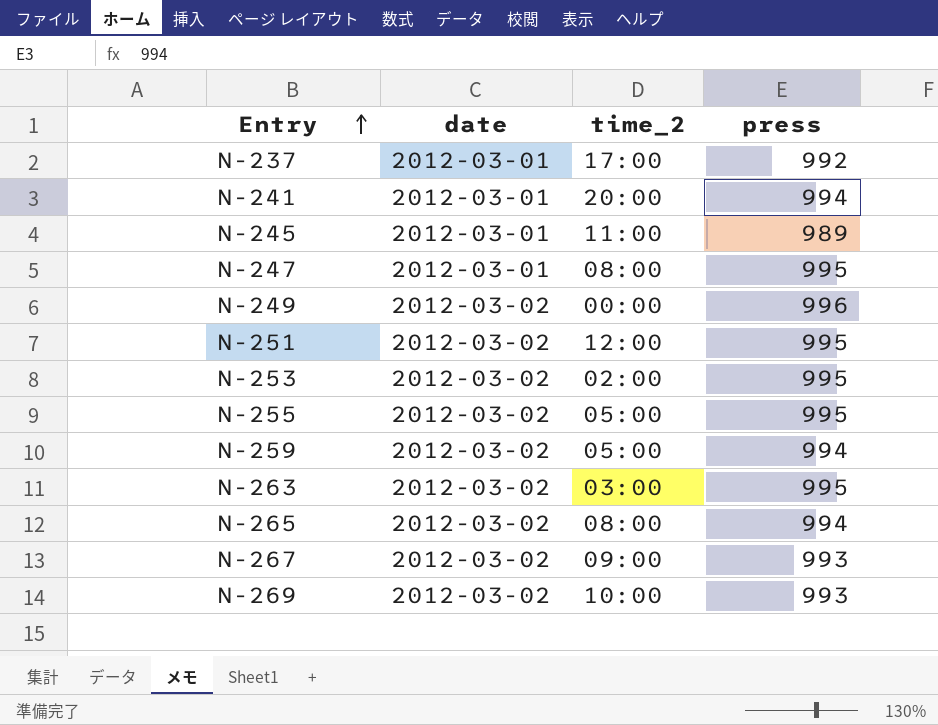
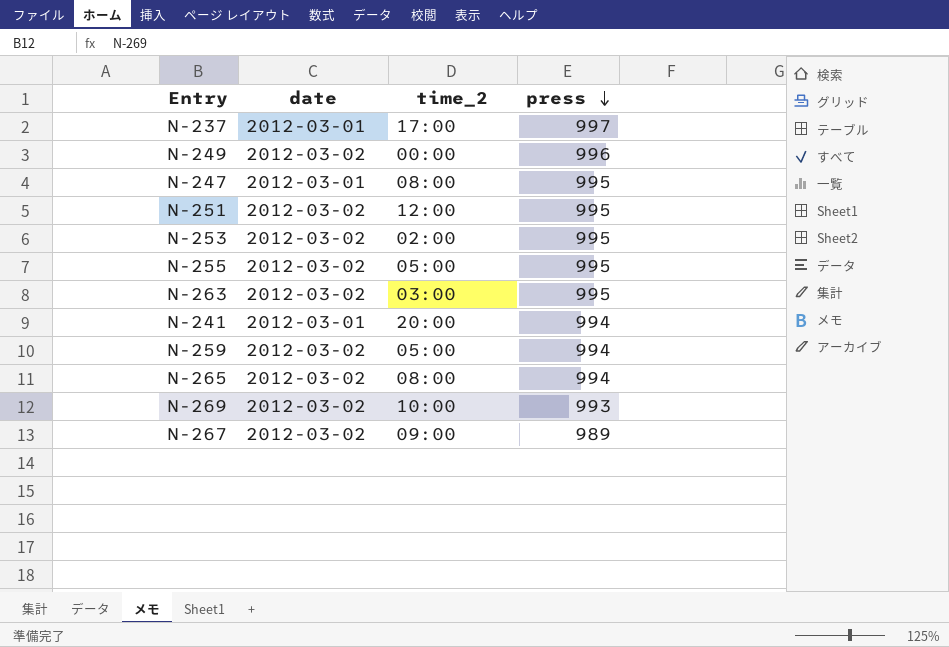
row order: Entry ascending -> press descending
row N-245: 2012-03-01 | 11:00 | 989 -> none
N-237 | press: 992 -> 997
N-267 | press: 993 -> 989

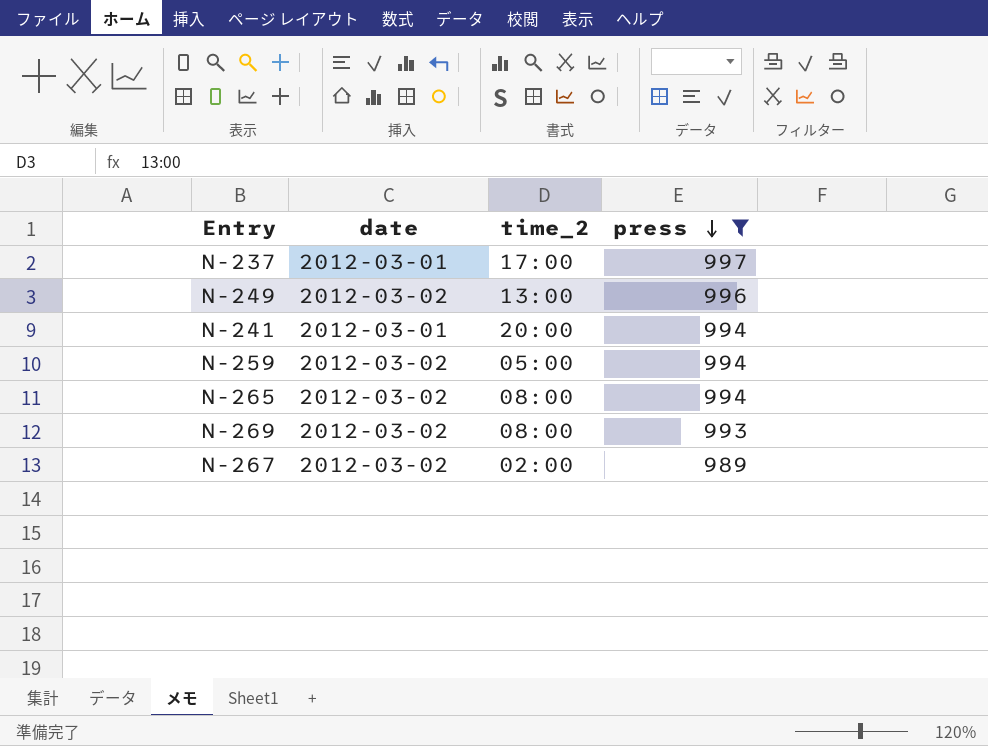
filter: none -> press != 995
N-249 | time_2: 00:00 -> 13:00
N-269 | time_2: 10:00 -> 08:00
N-267 | time_2: 09:00 -> 02:00

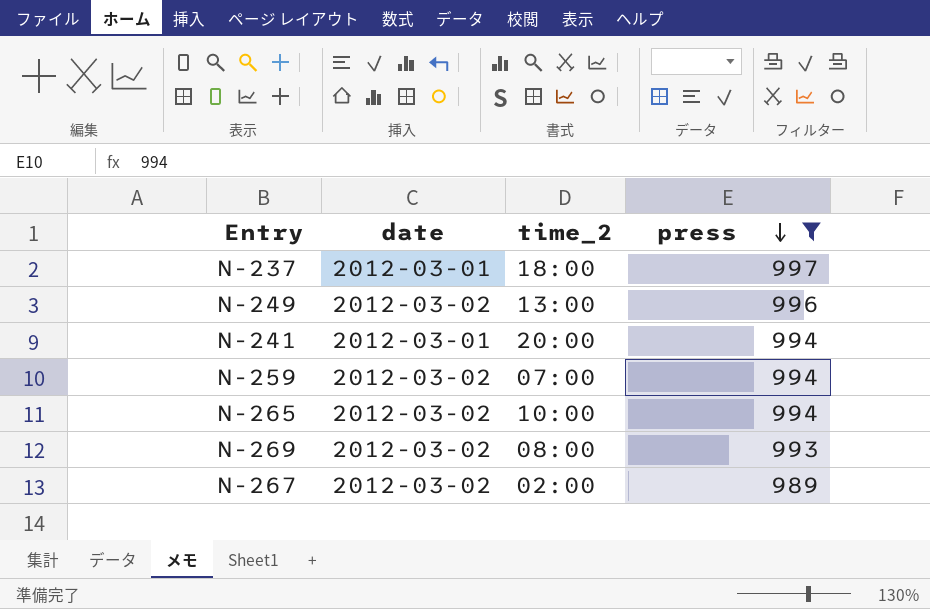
N-237 | time_2: 17:00 -> 18:00
N-259 | time_2: 05:00 -> 07:00
N-265 | time_2: 08:00 -> 10:00

